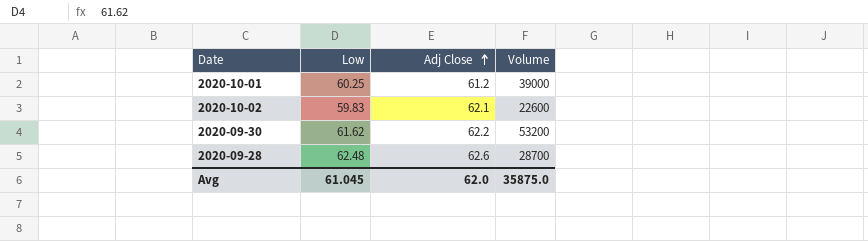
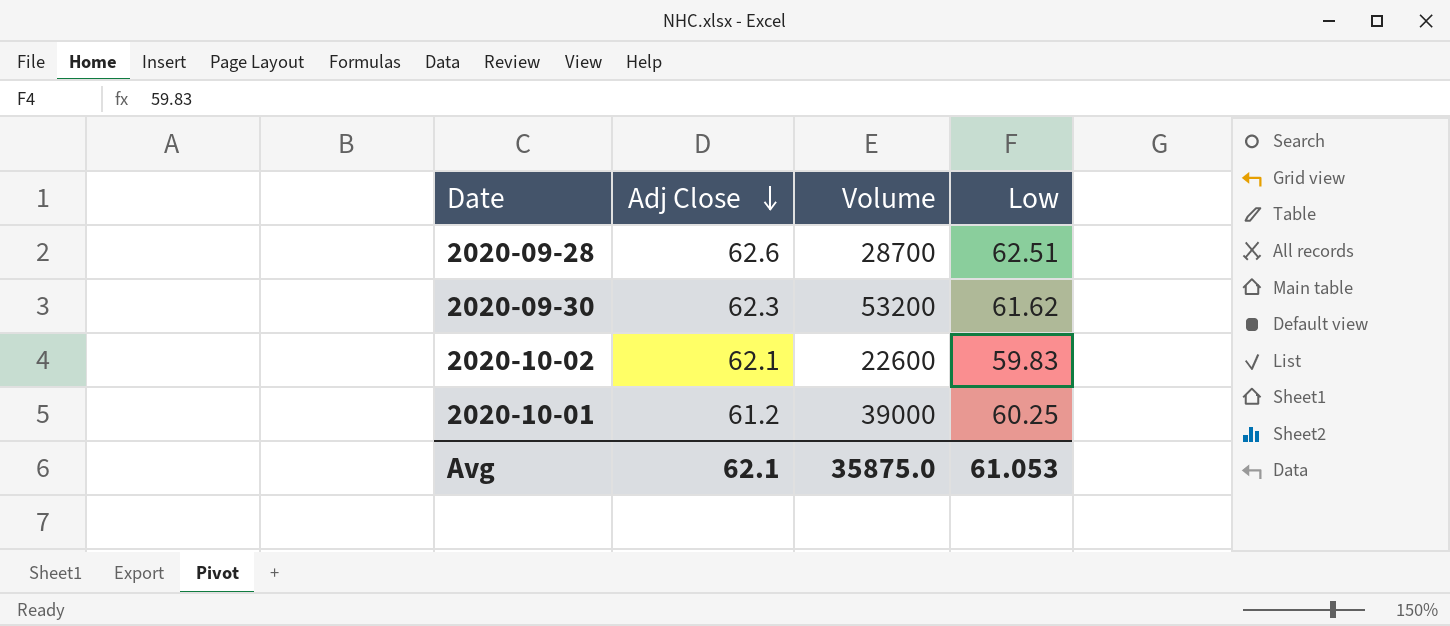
row order: Adj Close ascending -> Adj Close descending
column Low | position: 2 -> 4
2020-09-28 | Low: 62.48 -> 62.51
2020-09-30 | Adj Close: 62.2 -> 62.3
Avg | Adj Close: 62.0 -> 62.1
Avg | Low: 61.045 -> 61.053

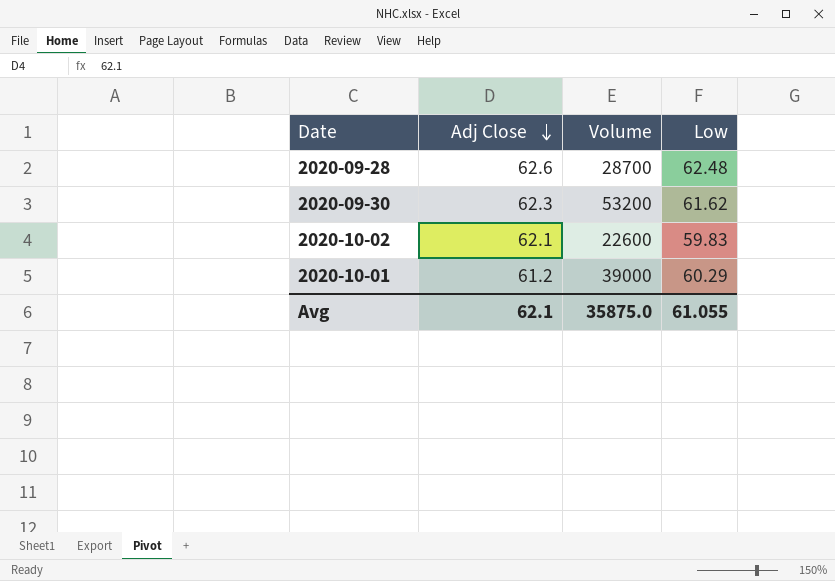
2020-09-28 | Low: 62.51 -> 62.48
2020-10-01 | Low: 60.25 -> 60.29
Avg | Low: 61.053 -> 61.055

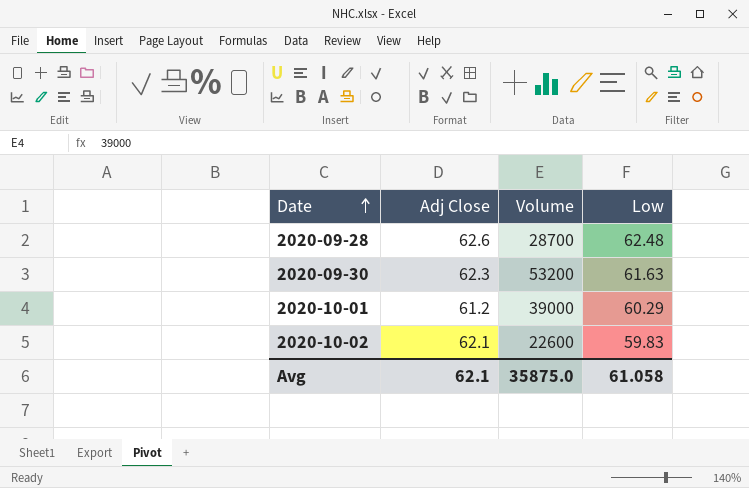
row order: Adj Close descending -> Date ascending
2020-09-30 | Low: 61.62 -> 61.63
Avg | Low: 61.055 -> 61.058

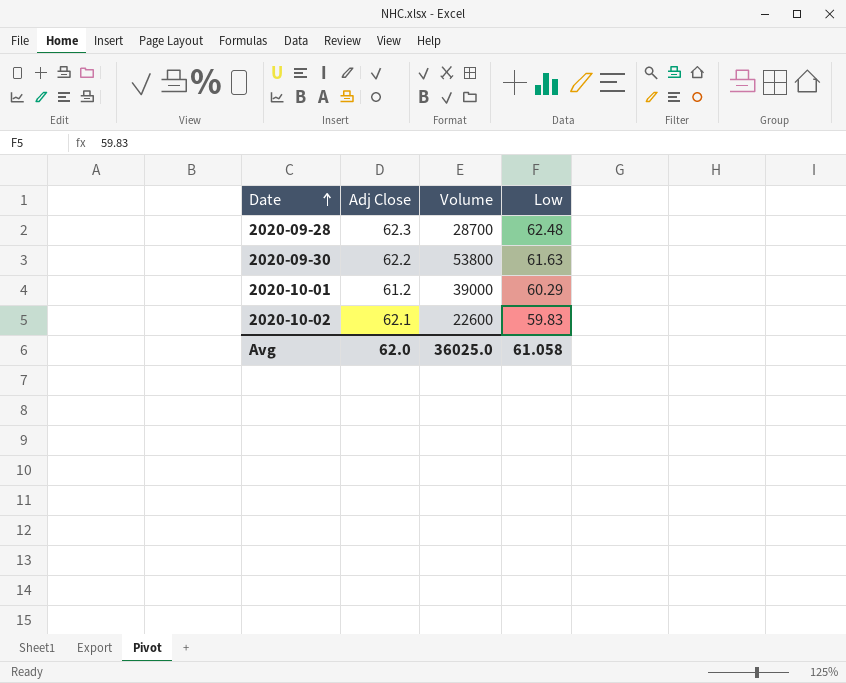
2020-09-28 | Adj Close: 62.6 -> 62.3
2020-09-30 | Adj Close: 62.3 -> 62.2
2020-09-30 | Volume: 53200 -> 53800
Avg | Adj Close: 62.1 -> 62.0
Avg | Volume: 35875.0 -> 36025.0

